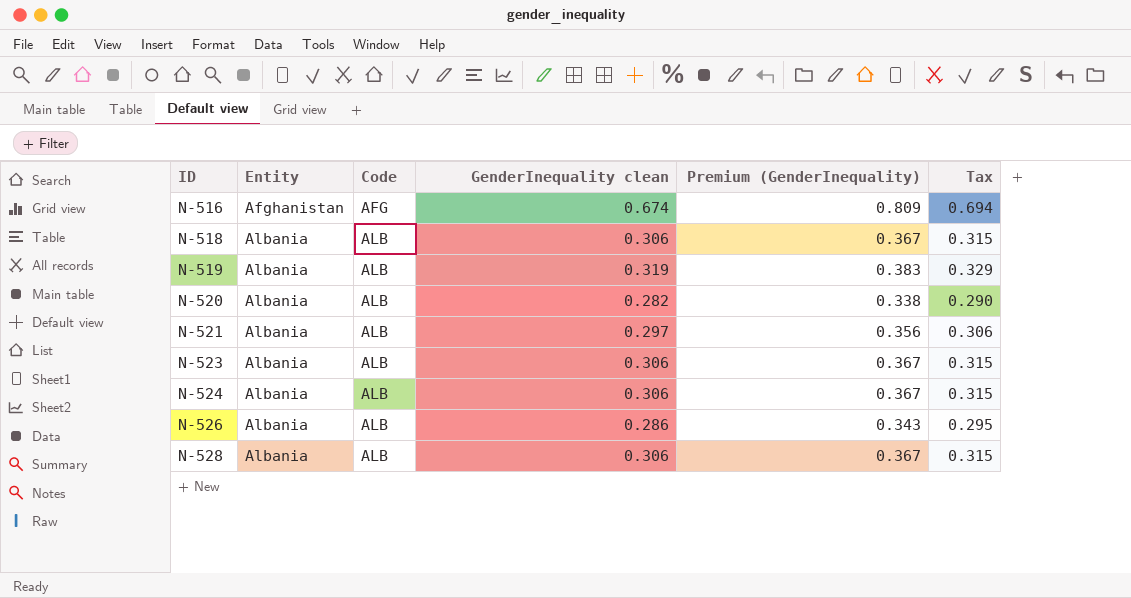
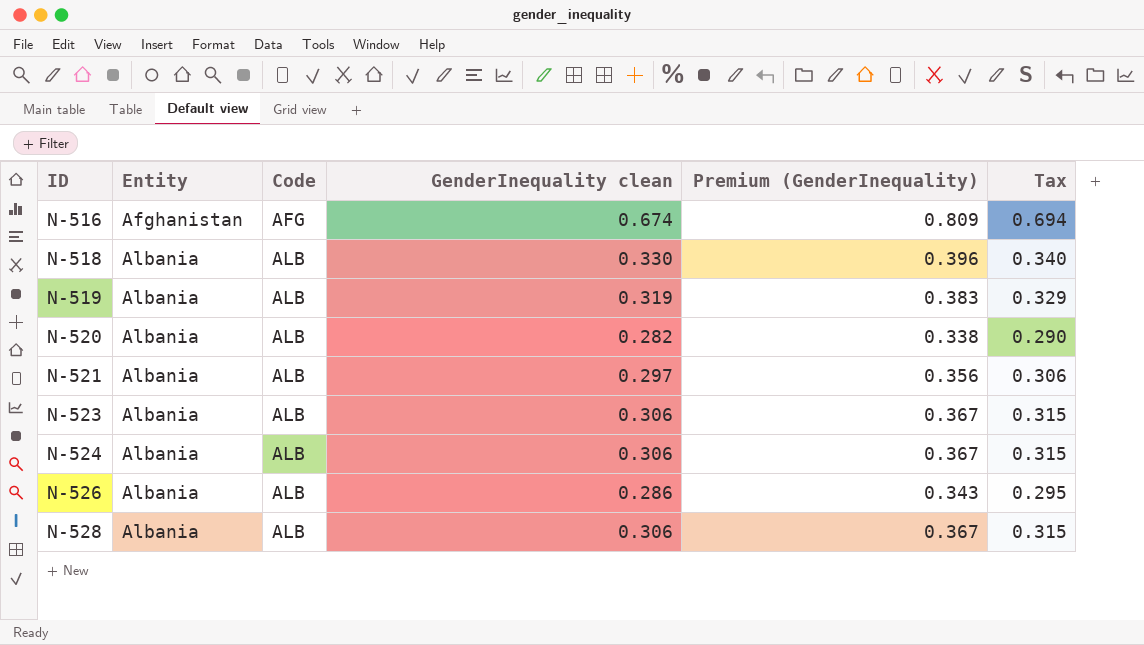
N-518 | GenderInequality clean: 0.306 -> 0.330
N-518 | Premium (GenderInequality): 0.367 -> 0.396
N-518 | Tax: 0.315 -> 0.340

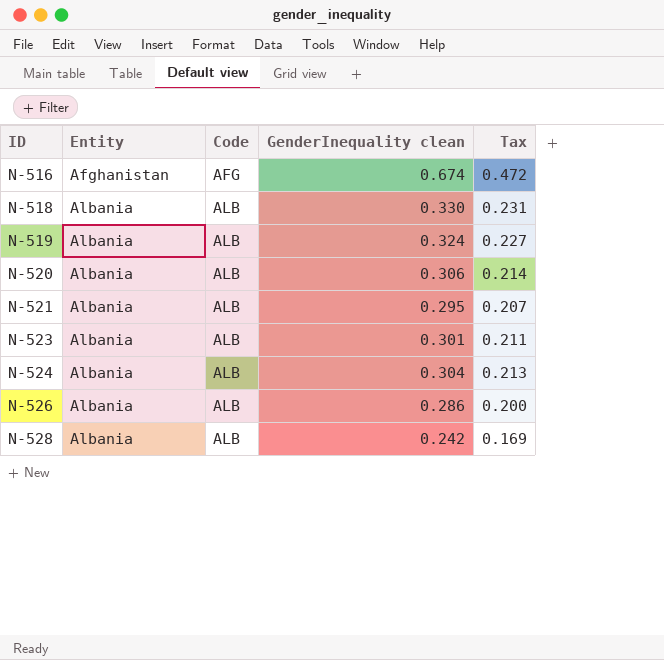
column Premium (GenderInequality) | formula: [GenderInequality clean] * 1.2 -> none
column Tax | formula: [GenderInequality clean] * 1.03 -> [GenderInequality clean] * 0.7
N-519 | GenderInequality clean: 0.319 -> 0.324
N-520 | GenderInequality clean: 0.282 -> 0.306
N-521 | GenderInequality clean: 0.297 -> 0.295
N-523 | GenderInequality clean: 0.306 -> 0.301
N-524 | GenderInequality clean: 0.306 -> 0.304
N-528 | GenderInequality clean: 0.306 -> 0.242

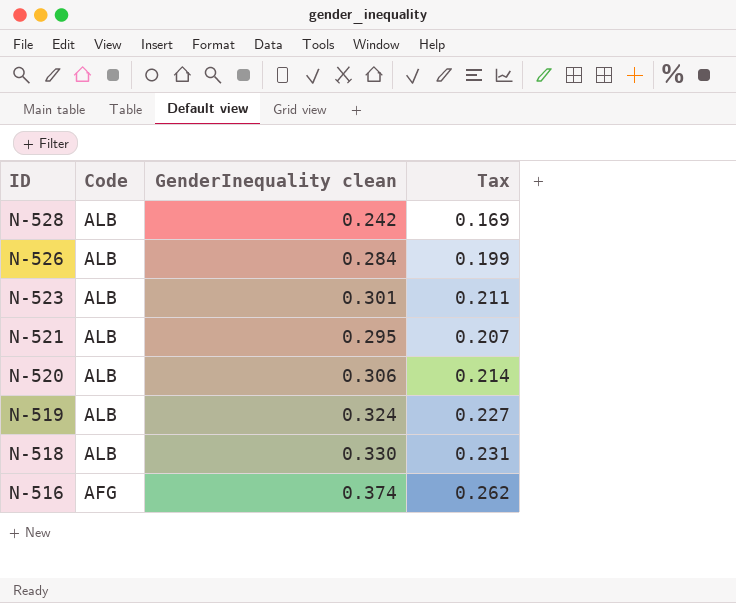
row order: ID ascending -> ID descending
column Entity | position: 2 -> none
row N-524: Albania | ALB | 0.304 | 0.213 -> none
N-526 | GenderInequality clean: 0.286 -> 0.284
N-526 | Tax: 0.200 -> 0.199
N-516 | GenderInequality clean: 0.674 -> 0.374
N-516 | Tax: 0.472 -> 0.262

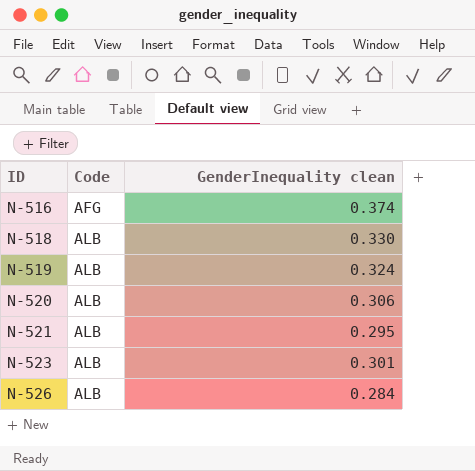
row order: ID descending -> ID ascending
column Tax | formula: [GenderInequality clean] * 0.7 -> none
row N-528: ALB | 0.242 | 0.169 -> none

